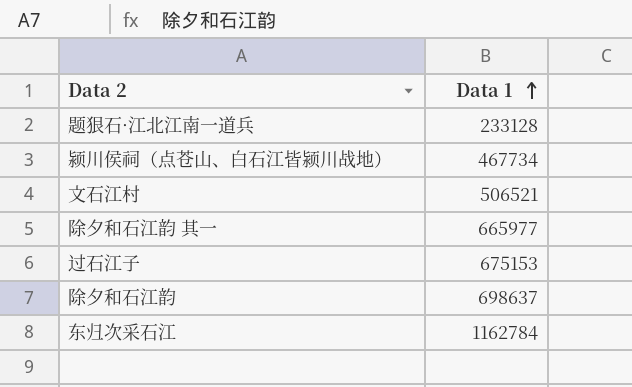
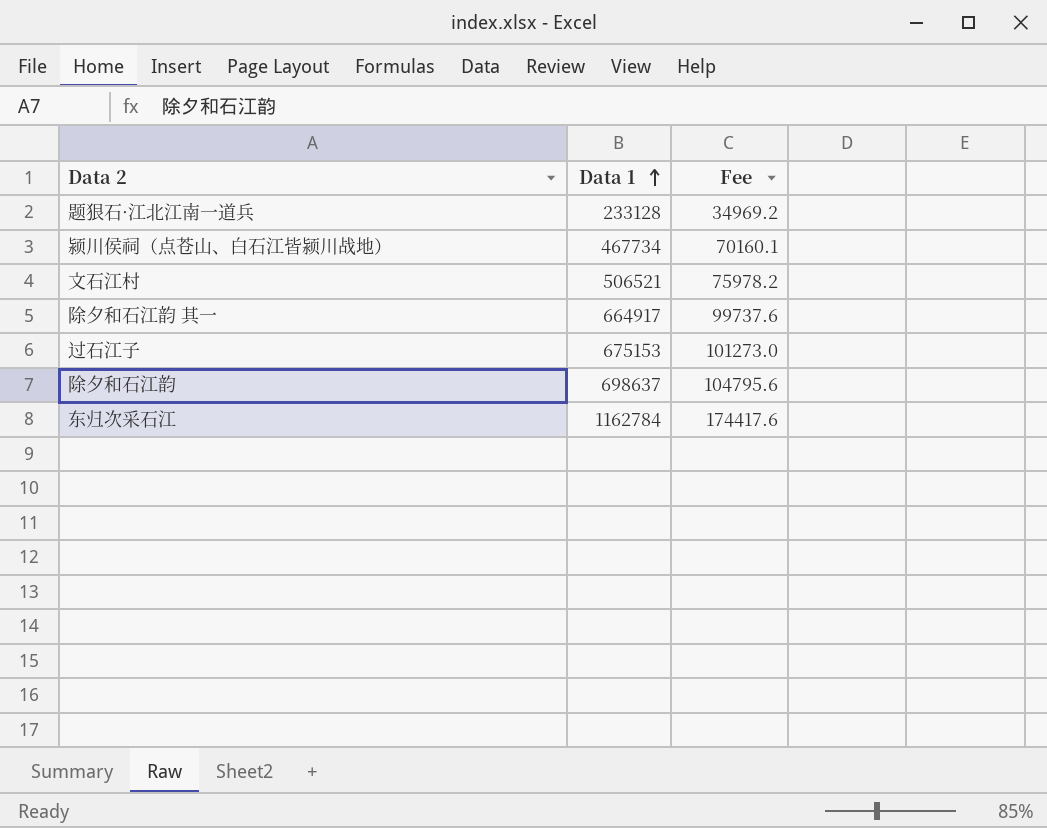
column Fee | formula: none -> [Data 1] * 0.15
除夕和石江韵 其一 | Data 1: 665977 -> 664917

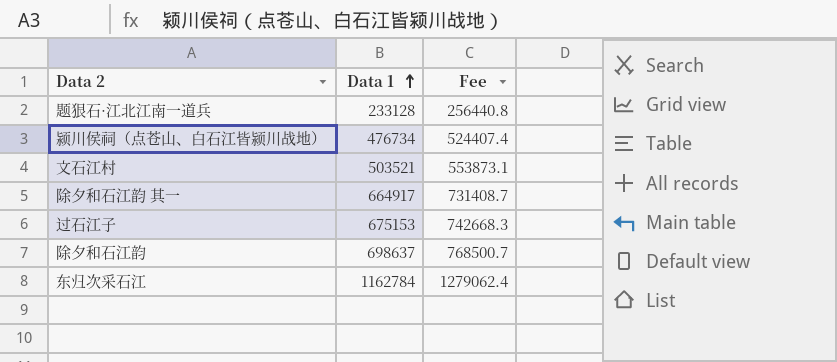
column Fee | formula: [Data 1] * 0.15 -> [Data 1] * 1.1
颍川侯祠（点苍山、白石江皆颍川战地） | Data 1: 467734 -> 476734
文石江村 | Data 1: 506521 -> 503521

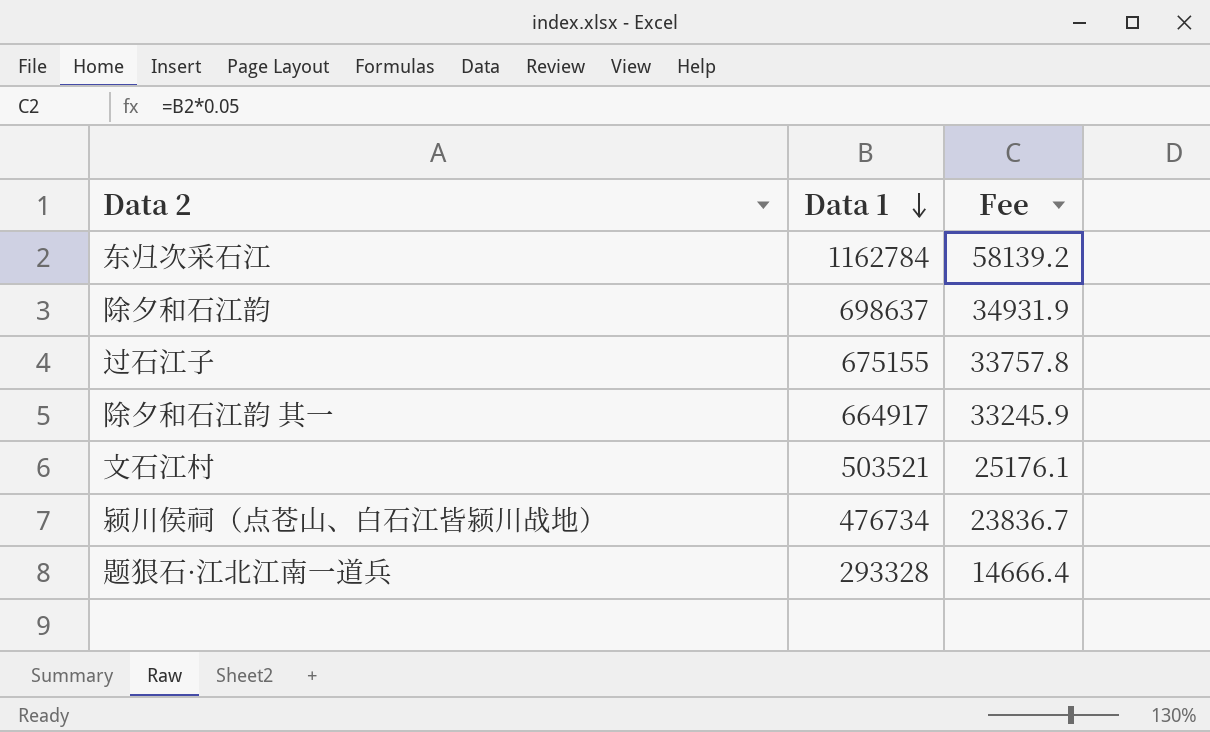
row order: Data 1 ascending -> Data 1 descending
column Fee | formula: [Data 1] * 1.1 -> [Data 1] * 0.05
过石江子 | Data 1: 675153 -> 675155
题狠石·江北江南一道兵 | Data 1: 233128 -> 293328

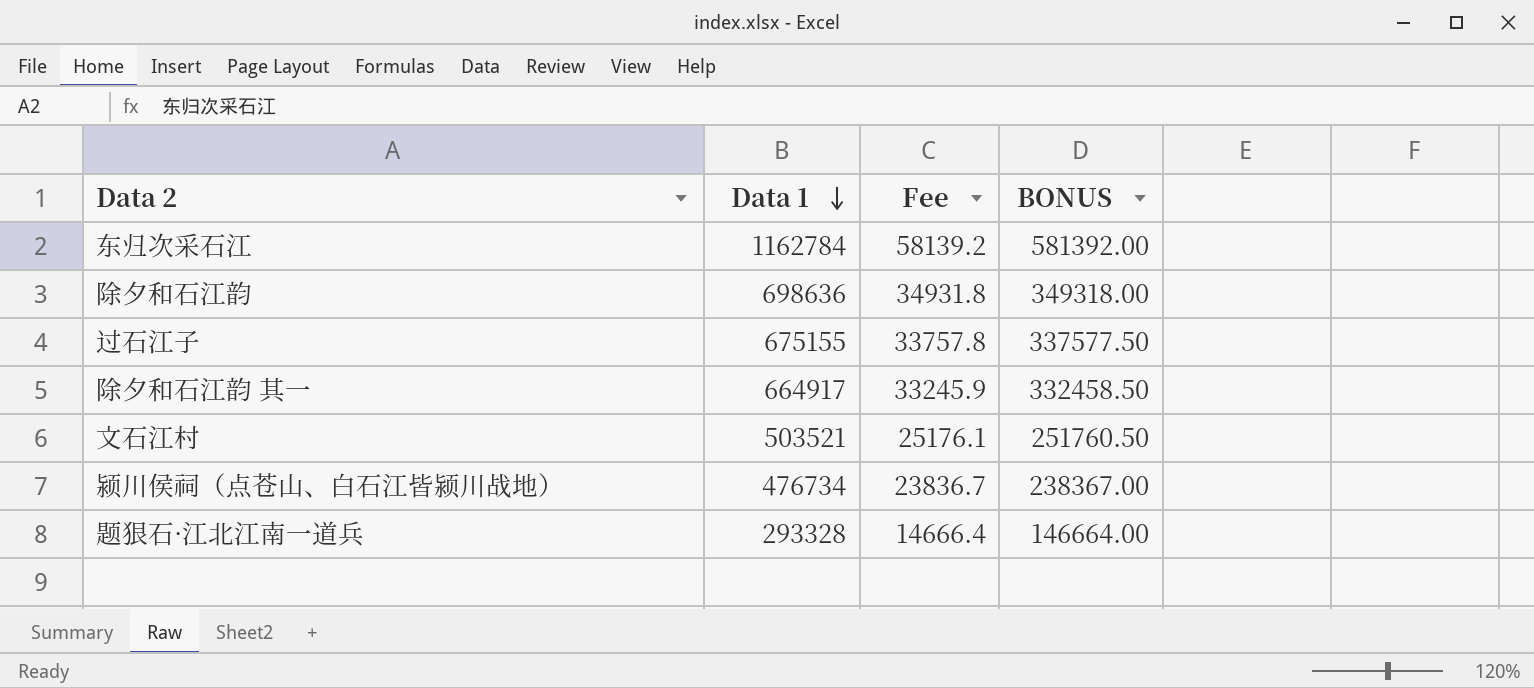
column BONUS | formula: none -> [Data 1] * 0.5
除夕和石江韵 | Data 1: 698637 -> 698636
除夕和石江韵 | Fee: 34931.9 -> 34931.8

